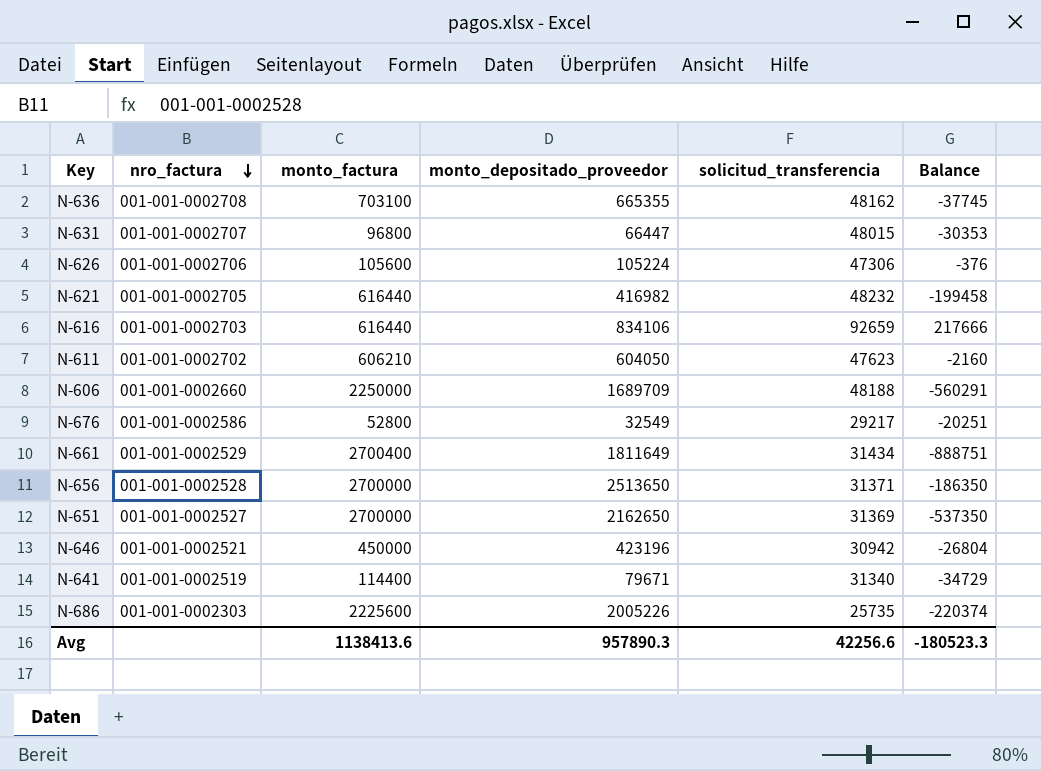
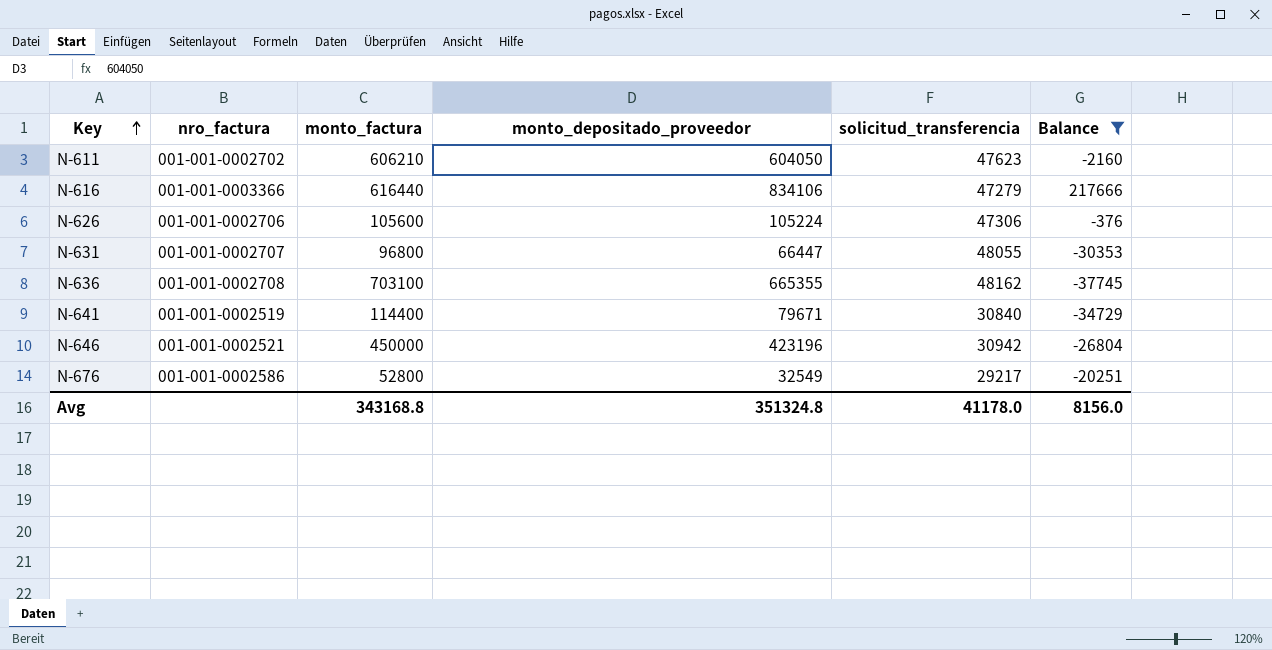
filter: none -> Balance >= -37745
row order: nro_factura descending -> Key ascending
N-616 | nro_factura: 001-001-0002703 -> 001-001-0003366
N-616 | solicitud_transferencia: 92659 -> 47279
N-631 | solicitud_transferencia: 48015 -> 48055
N-641 | solicitud_transferencia: 31340 -> 30840
Avg | monto_factura: 1138413.6 -> 343168.8
Avg | monto_depositado_proveedor: 957890.3 -> 351324.8
Avg | solicitud_transferencia: 42256.6 -> 41178.0
Avg | Balance: -180523.3 -> 8156.0

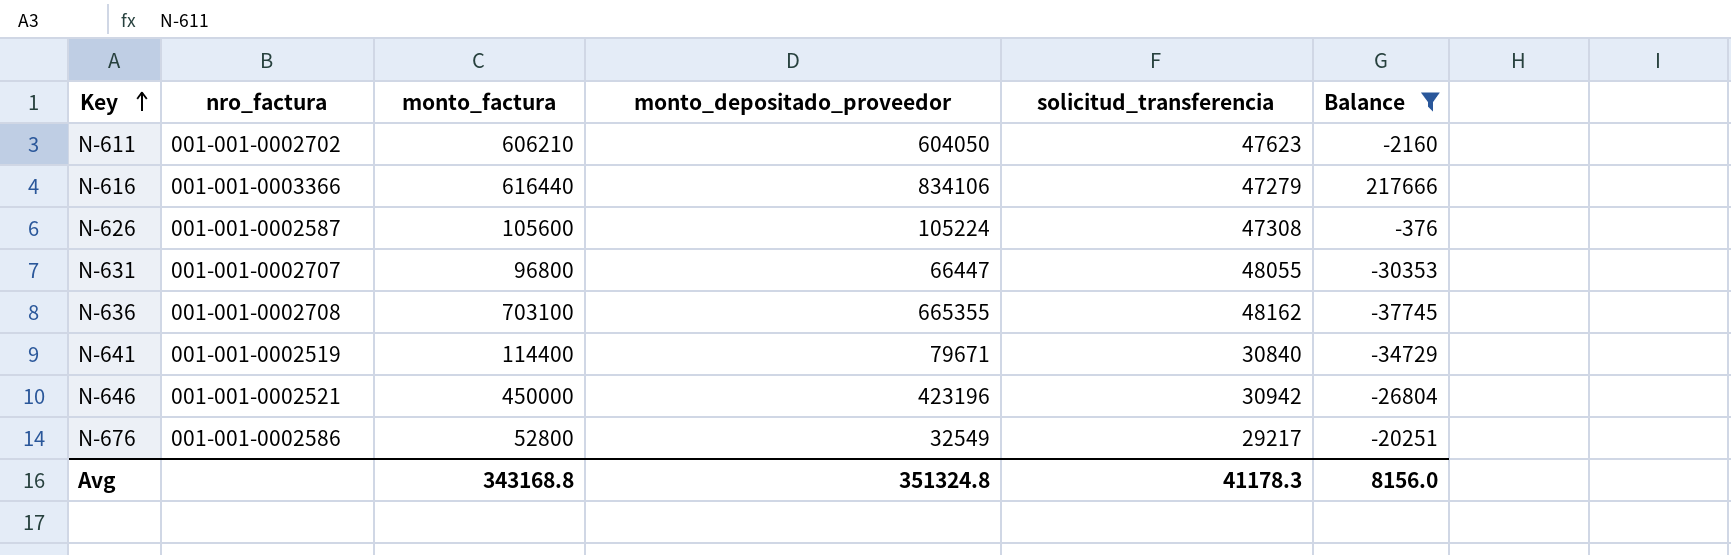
N-626 | nro_factura: 001-001-0002706 -> 001-001-0002587
N-626 | solicitud_transferencia: 47306 -> 47308
Avg | solicitud_transferencia: 41178.0 -> 41178.3

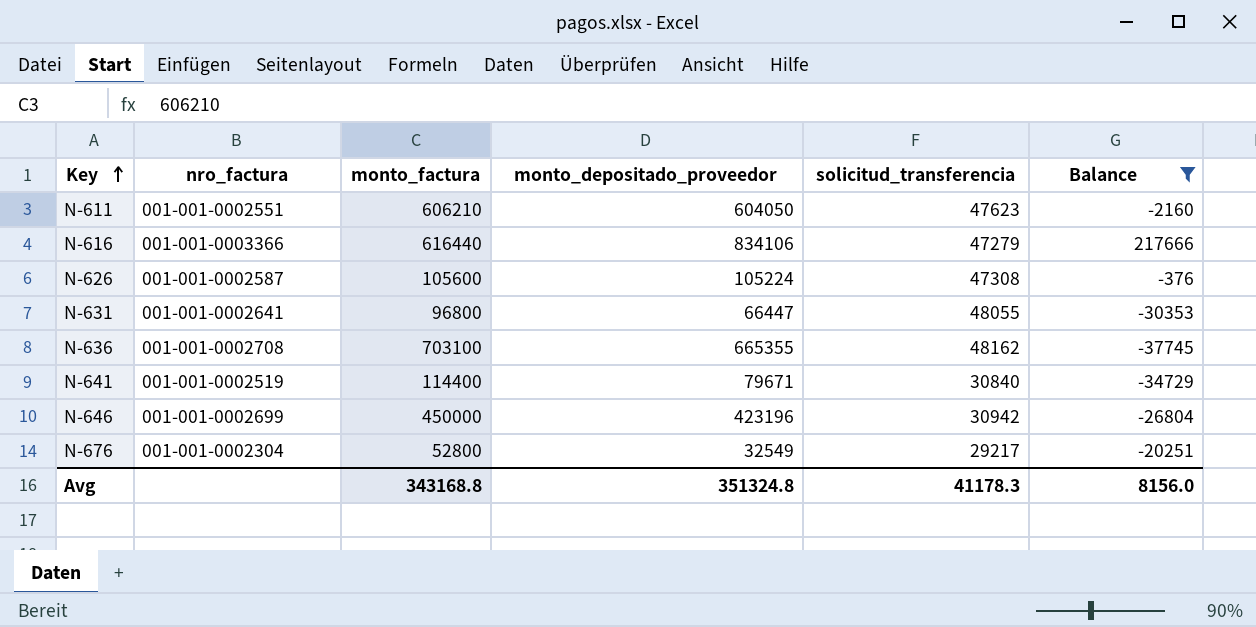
N-611 | nro_factura: 001-001-0002702 -> 001-001-0002551
N-631 | nro_factura: 001-001-0002707 -> 001-001-0002641
N-646 | nro_factura: 001-001-0002521 -> 001-001-0002699
N-676 | nro_factura: 001-001-0002586 -> 001-001-0002304

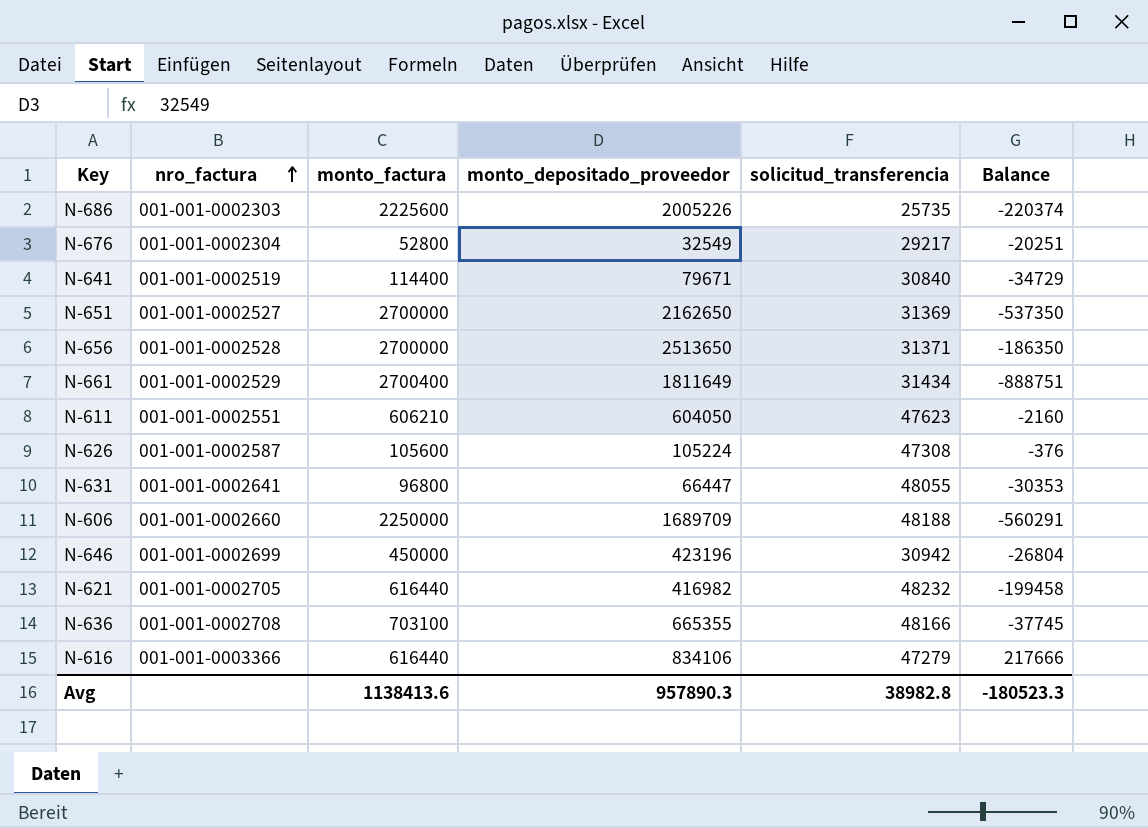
filter: Balance >= -37745 -> none
row order: Key ascending -> nro_factura ascending
N-636 | solicitud_transferencia: 48162 -> 48166
Avg | monto_factura: 343168.8 -> 1138413.6
Avg | monto_depositado_proveedor: 351324.8 -> 957890.3
Avg | solicitud_transferencia: 41178.3 -> 38982.8
Avg | Balance: 8156.0 -> -180523.3

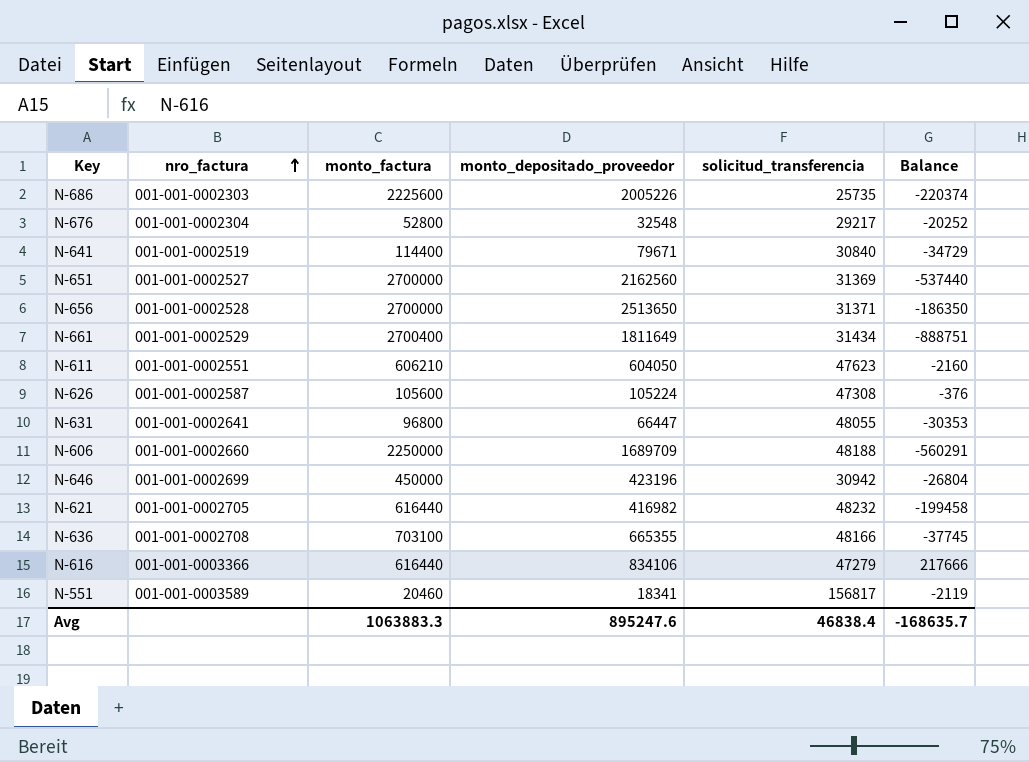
N-676 | monto_depositado_proveedor: 32549 -> 32548
N-676 | Balance: -20251 -> -20252
N-651 | monto_depositado_proveedor: 2162650 -> 2162560
N-651 | Balance: -537350 -> -537440
row N-551: none -> 001-001-0003589 | 20460 | 18341 | 156817 | -2119
Avg | monto_factura: 1138413.6 -> 1063883.3
Avg | monto_depositado_proveedor: 957890.3 -> 895247.6
Avg | solicitud_transferencia: 38982.8 -> 46838.4
Avg | Balance: -180523.3 -> -168635.7

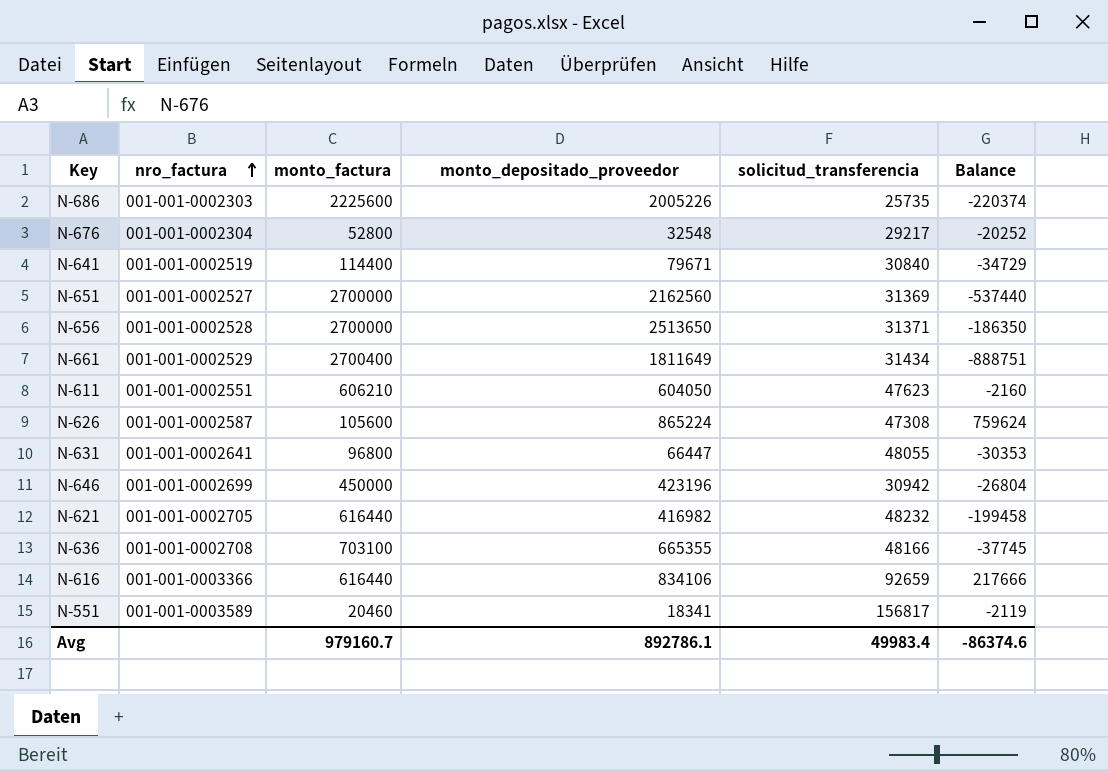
row N-606: 001-001-0002660 | 2250000 | 1689709 | 48188 | -560291 -> none
N-626 | monto_depositado_proveedor: 105224 -> 865224
N-626 | Balance: -376 -> 759624
N-616 | solicitud_transferencia: 47279 -> 92659
Avg | monto_factura: 1063883.3 -> 979160.7
Avg | monto_depositado_proveedor: 895247.6 -> 892786.1
Avg | solicitud_transferencia: 46838.4 -> 49983.4
Avg | Balance: -168635.7 -> -86374.6

